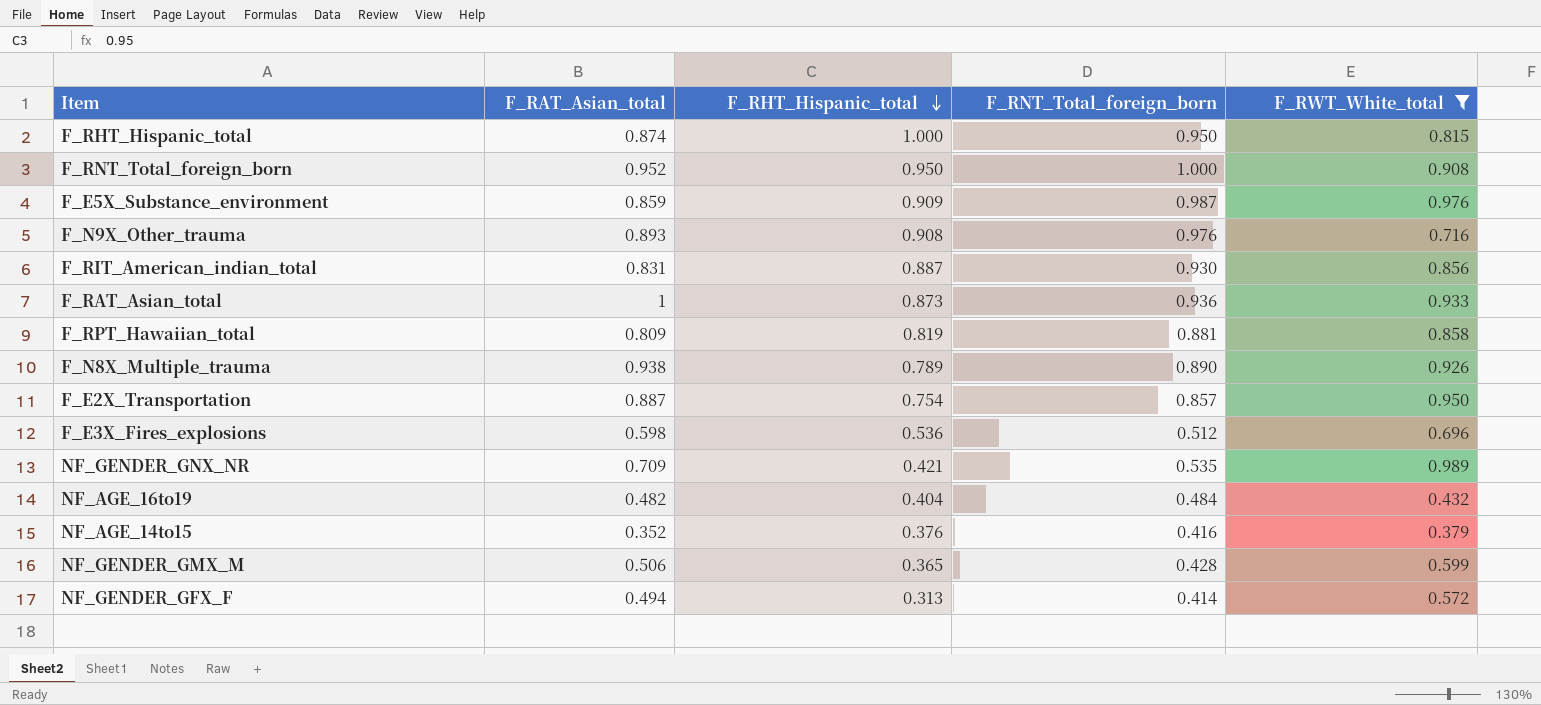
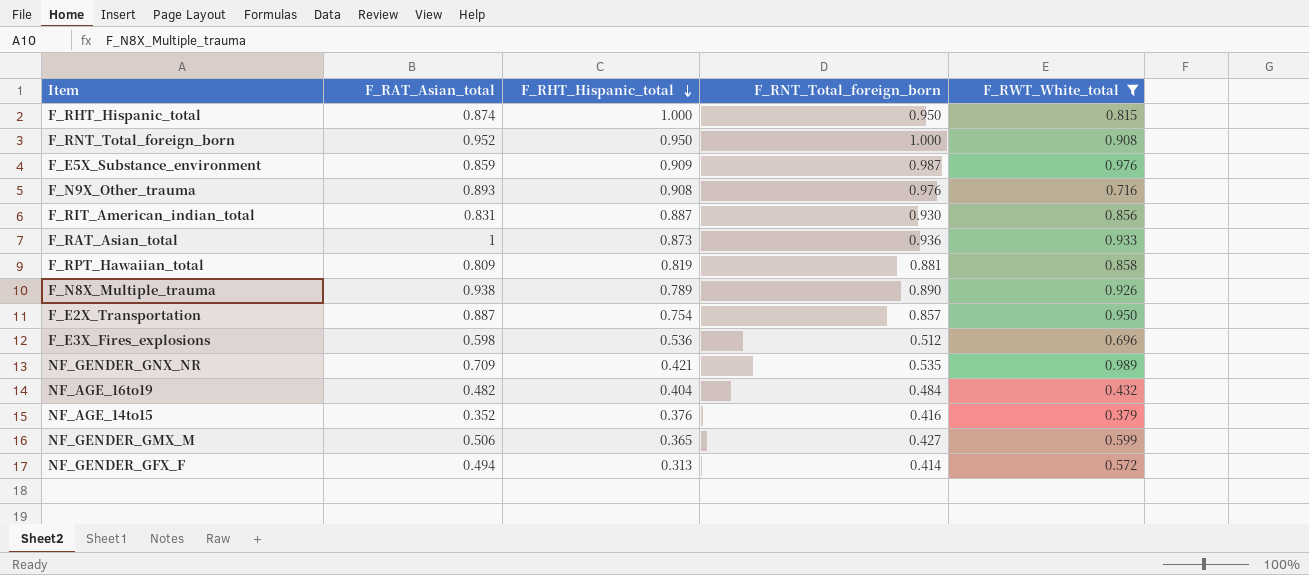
NF_GENDER_GMX_M | F_RNT_Total_foreign_born: 0.428 -> 0.427

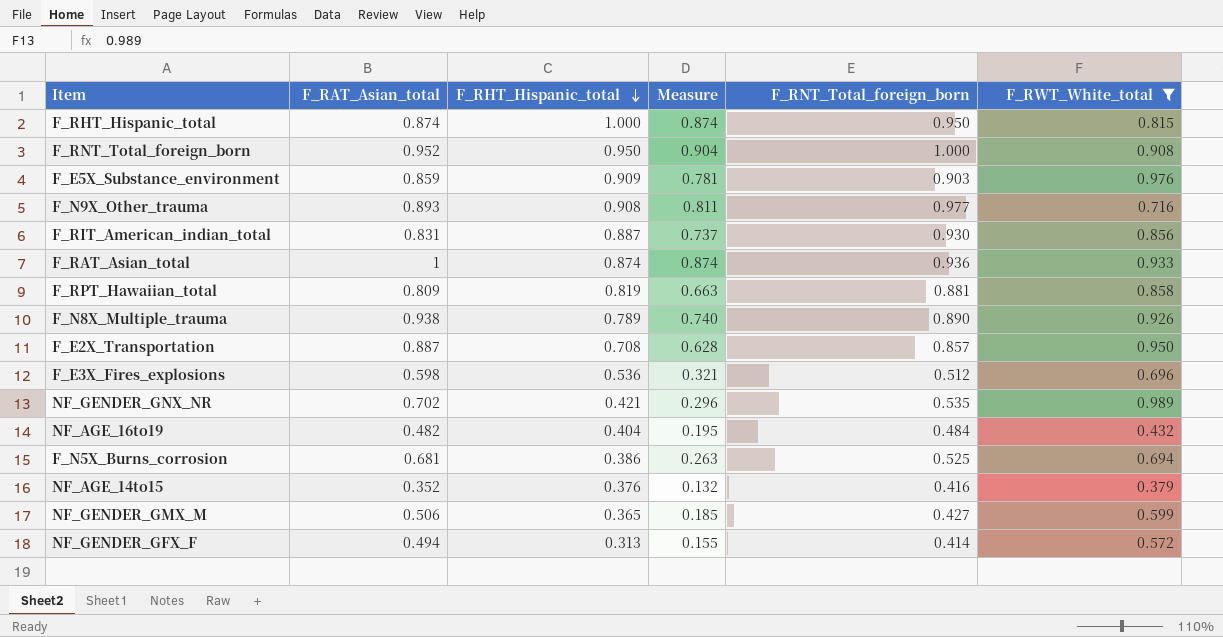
column Measure | formula: none -> [F_RAT_Asian_total] * [F_RHT_Hispanic_total]
F_E5X_Substance_environment | F_RNT_Total_foreign_born: 0.987 -> 0.903
F_N9X_Other_trauma | F_RNT_Total_foreign_born: 0.976 -> 0.977
F_RAT_Asian_total | F_RHT_Hispanic_total: 0.873 -> 0.874
F_E2X_Transportation | F_RHT_Hispanic_total: 0.754 -> 0.708
NF_GENDER_GNX_NR | F_RAT_Asian_total: 0.709 -> 0.702
row F_N5X_Burns_corrosion: none -> 0.681 | 0.386 | 0.263 | 0.525 | 0.694

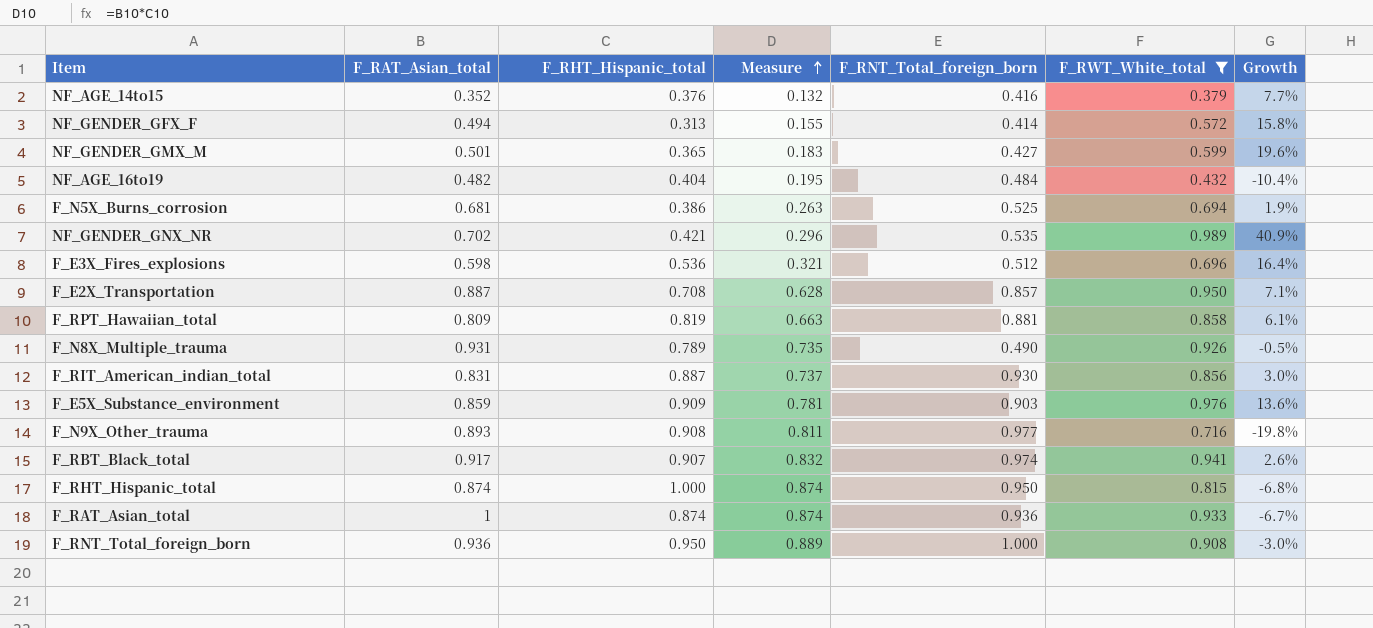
row order: F_RHT_Hispanic_total descending -> Measure ascending
column Growth | formula: none -> ([F_RWT_White_total] - [F_RAT_Asian_total]) / [F_RAT_Asian_total]
NF_GENDER_GMX_M | F_RAT_Asian_total: 0.506 -> 0.501
NF_GENDER_GMX_M | Measure: 0.185 -> 0.183
F_N8X_Multiple_trauma | F_RAT_Asian_total: 0.938 -> 0.931
F_N8X_Multiple_trauma | Measure: 0.740 -> 0.735
F_N8X_Multiple_trauma | F_RNT_Total_foreign_born: 0.890 -> 0.490
row F_RBT_Black_total: none -> 0.917 | 0.907 | 0.832 | 0.974 | 0.941 | 2.6%
F_RNT_Total_foreign_born | F_RAT_Asian_total: 0.952 -> 0.936
F_RNT_Total_foreign_born | Measure: 0.904 -> 0.889

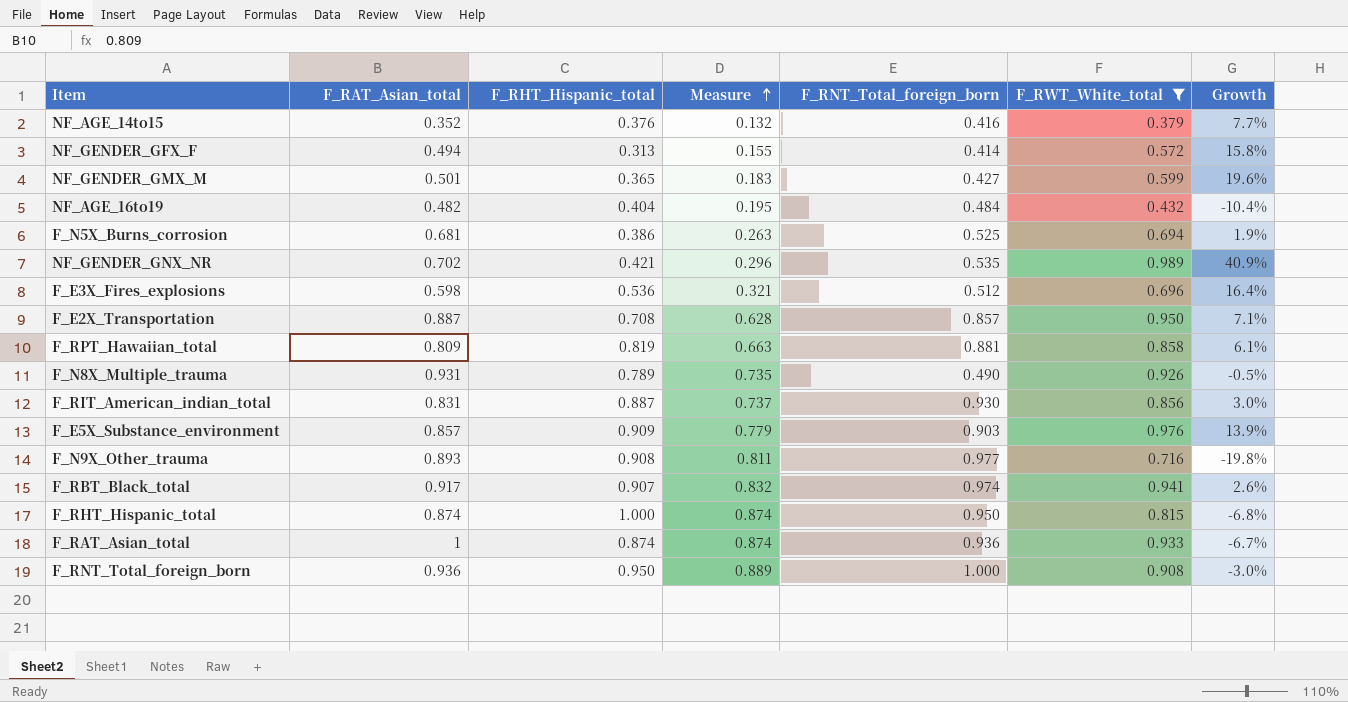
F_E5X_Substance_environment | F_RAT_Asian_total: 0.859 -> 0.857
F_E5X_Substance_environment | Measure: 0.781 -> 0.779
F_E5X_Substance_environment | Growth: 13.6% -> 13.9%

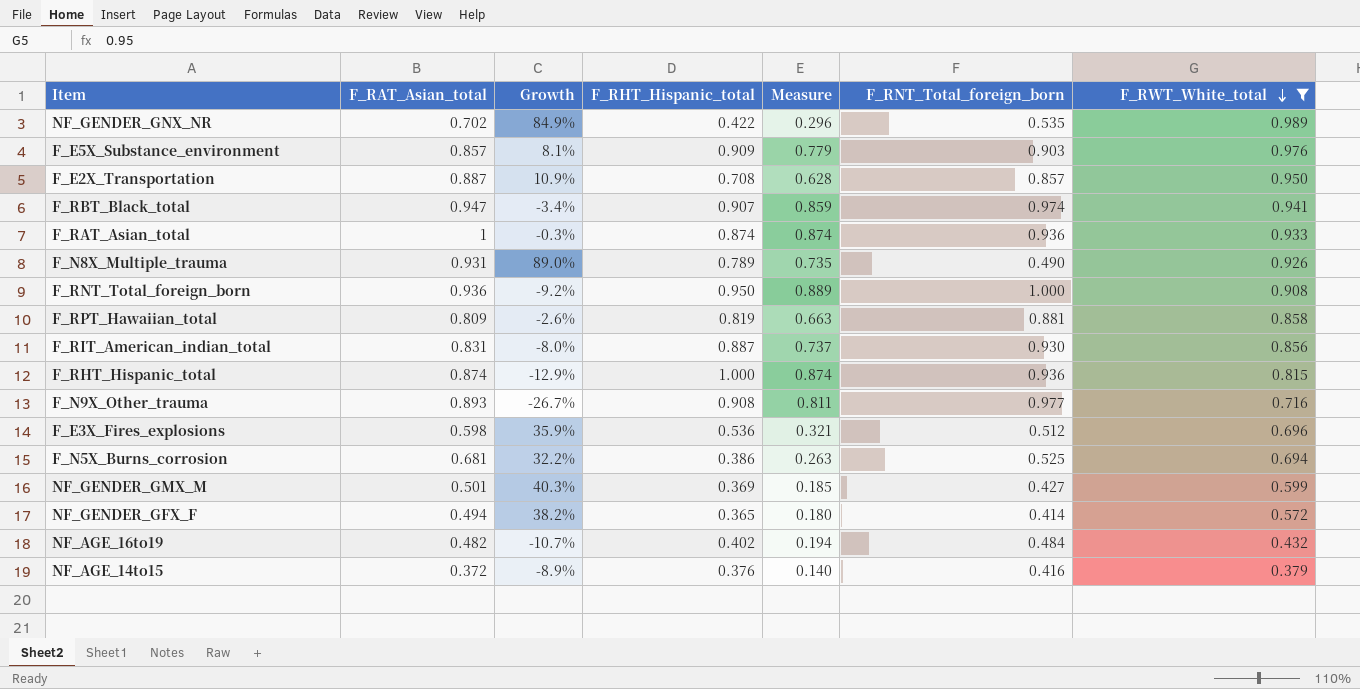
row order: Measure ascending -> F_RWT_White_total descending
column Growth | formula: ([F_RWT_White_total] - [F_RAT_Asian_total]) / [F_RAT_Asian_total] -> ([F_RWT_White_total] - [F_RNT_Total_foreign_born]) / [F_RNT_Total_foreign_born]
column Growth | position: 7 -> 3
NF_GENDER_GNX_NR | F_RHT_Hispanic_total: 0.421 -> 0.422
F_RBT_Black_total | F_RAT_Asian_total: 0.917 -> 0.947
F_RBT_Black_total | Measure: 0.832 -> 0.859
F_RHT_Hispanic_total | F_RNT_Total_foreign_born: 0.950 -> 0.936
NF_GENDER_GMX_M | F_RHT_Hispanic_total: 0.365 -> 0.369
NF_GENDER_GMX_M | Measure: 0.183 -> 0.185
NF_GENDER_GFX_F | F_RHT_Hispanic_total: 0.313 -> 0.365
NF_GENDER_GFX_F | Measure: 0.155 -> 0.180
NF_AGE_16to19 | F_RHT_Hispanic_total: 0.404 -> 0.402
NF_AGE_16to19 | Measure: 0.195 -> 0.194
NF_AGE_14to15 | F_RAT_Asian_total: 0.352 -> 0.372
NF_AGE_14to15 | Measure: 0.132 -> 0.140

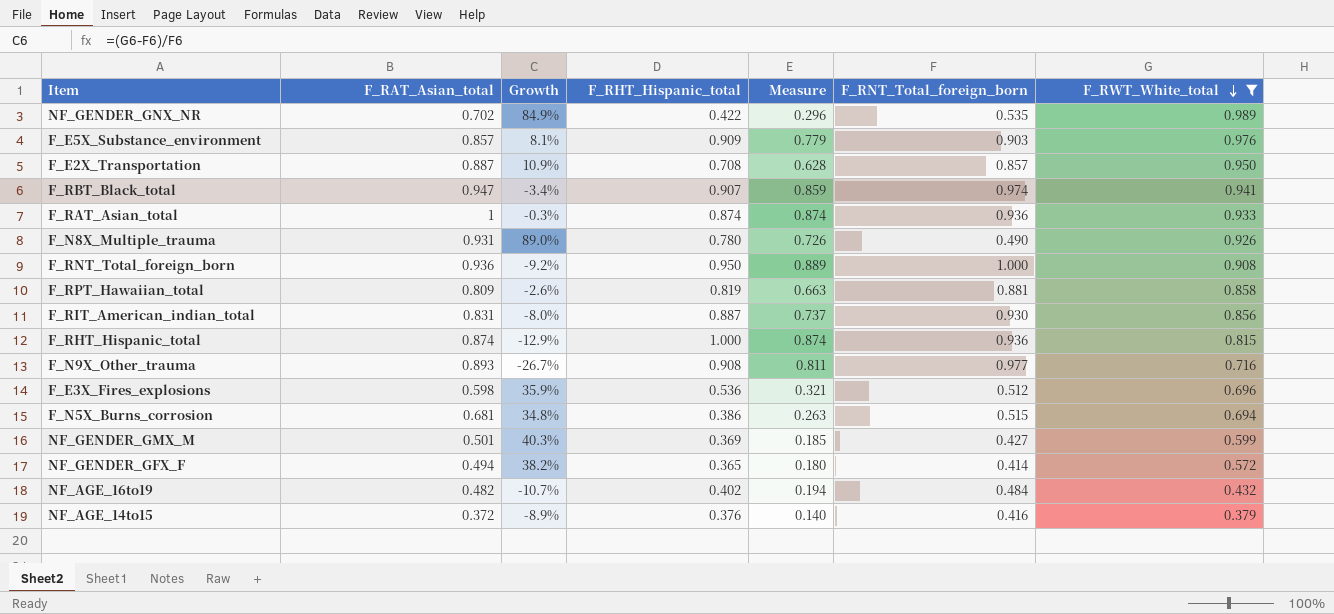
F_N8X_Multiple_trauma | F_RHT_Hispanic_total: 0.789 -> 0.780
F_N8X_Multiple_trauma | Measure: 0.735 -> 0.726
F_N5X_Burns_corrosion | Growth: 32.2% -> 34.8%
F_N5X_Burns_corrosion | F_RNT_Total_foreign_born: 0.525 -> 0.515

